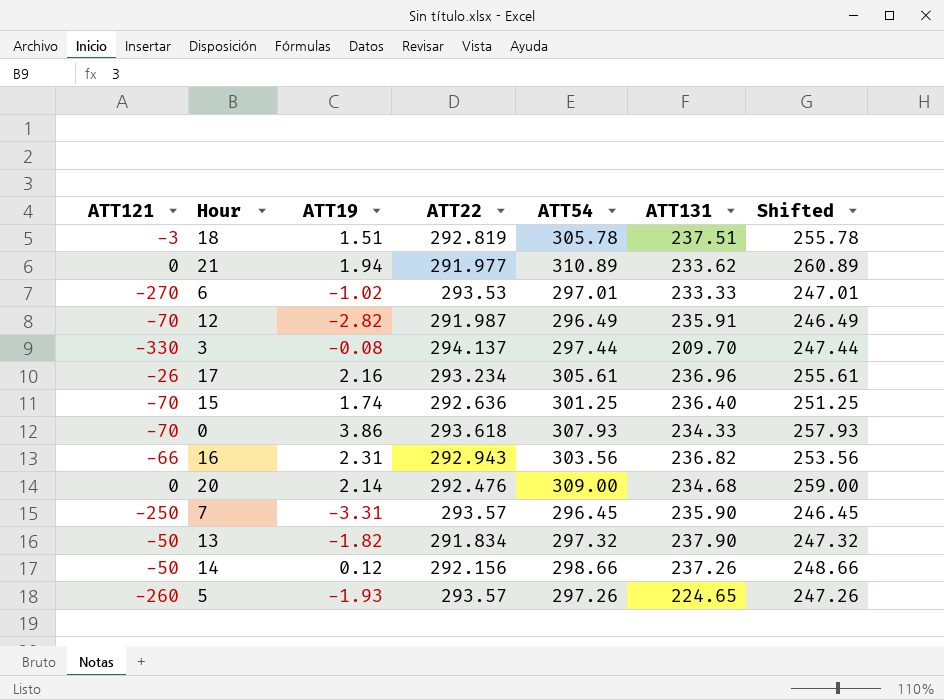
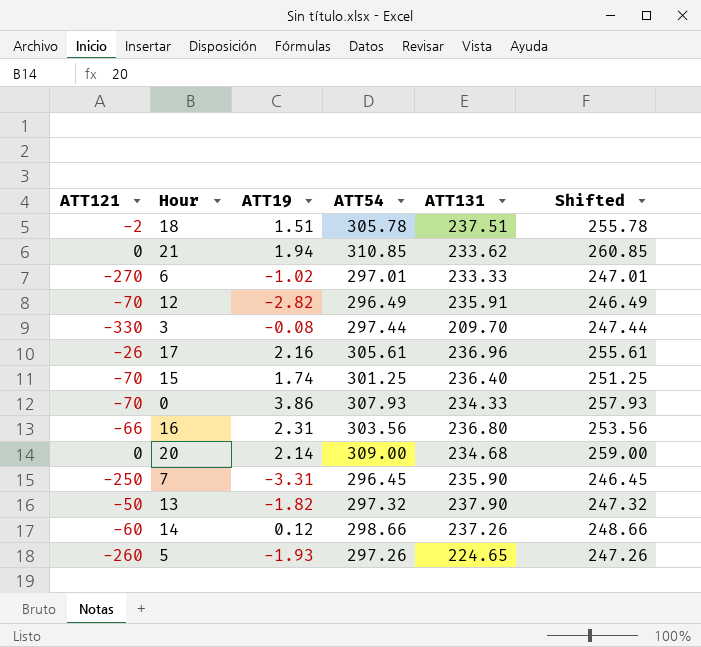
column ATT22 | position: 4 -> none
18 | ATT121: -3 -> -2
21 | ATT54: 310.89 -> 310.85
21 | Shifted: 260.89 -> 260.85
16 | ATT131: 236.82 -> 236.80
14 | ATT121: -50 -> -60

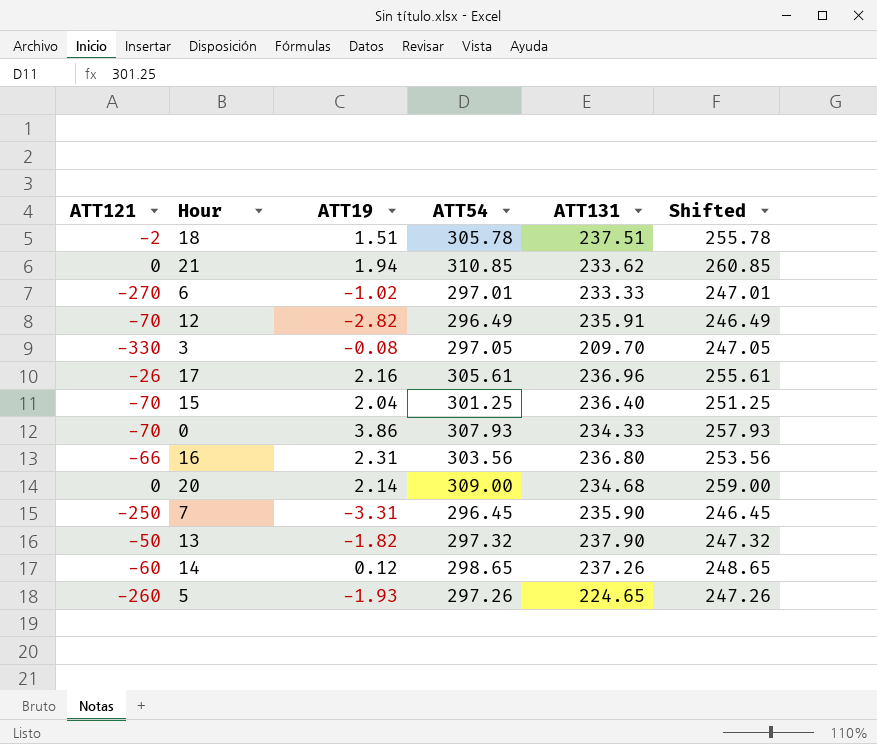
3 | ATT54: 297.44 -> 297.05
3 | Shifted: 247.44 -> 247.05
15 | ATT19: 1.74 -> 2.04
14 | ATT54: 298.66 -> 298.65
14 | Shifted: 248.66 -> 248.65

